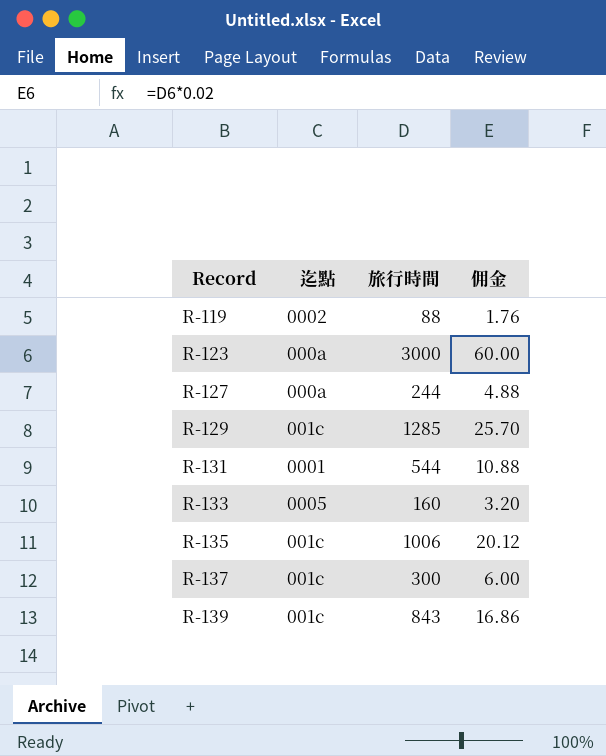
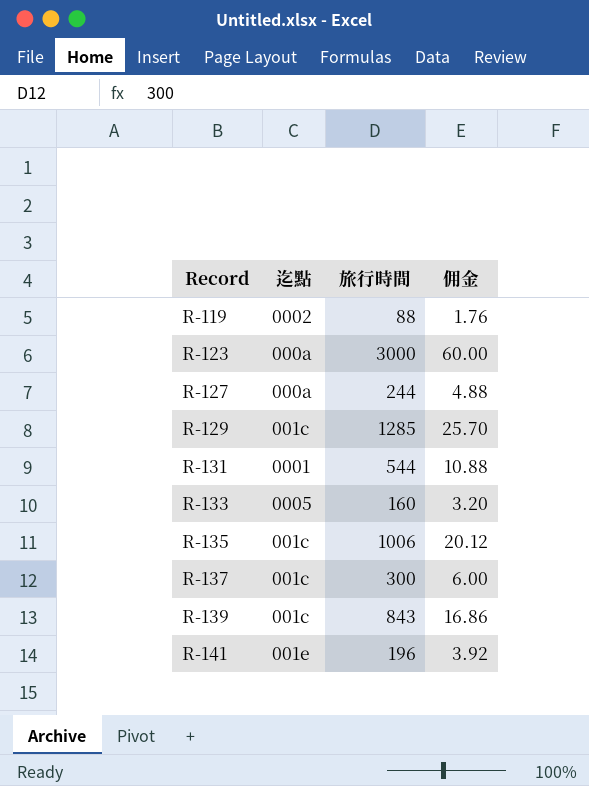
row R-141: none -> 001e | 196 | 3.92

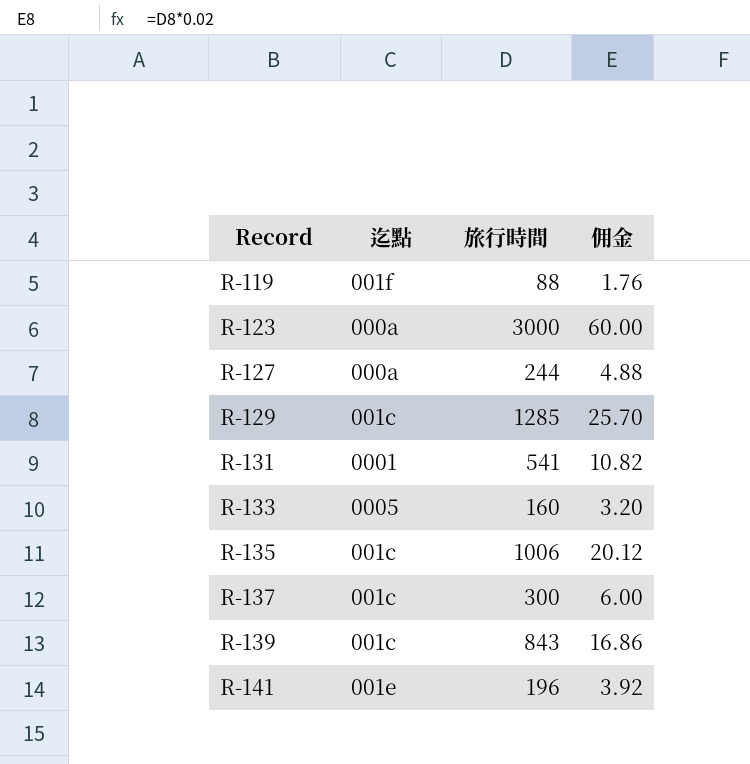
R-119 | 迄點: 0002 -> 001f
R-131 | 旅行時間: 544 -> 541
R-131 | 佣金: 10.88 -> 10.82

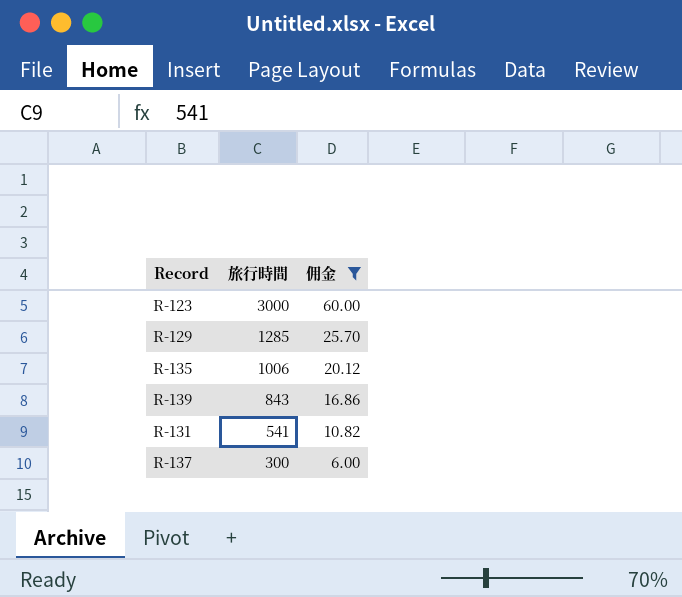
filter: none -> 佣金 >= 6.00
row order: Record ascending -> 旅行時間 descending
column 迄點 | position: 2 -> none

